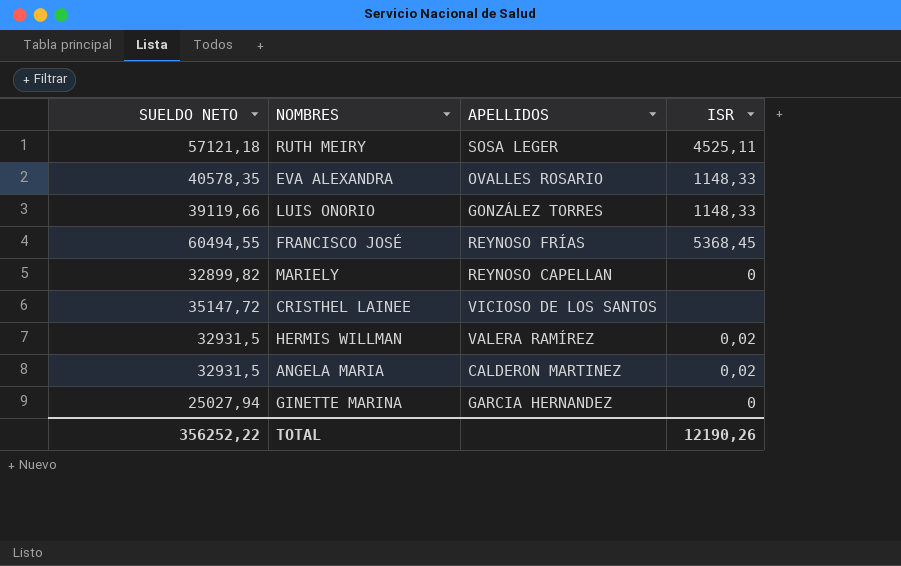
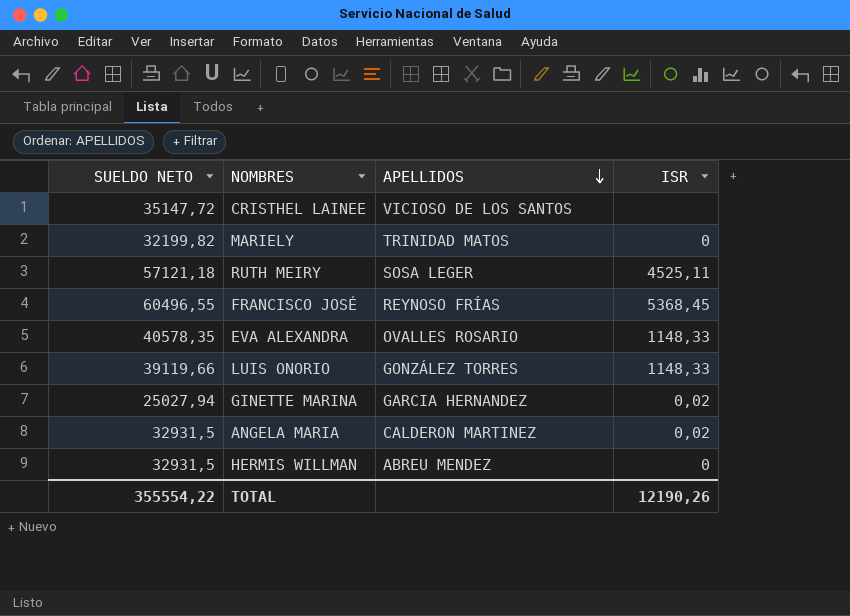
row order: none -> APELLIDOS descending
MARIELY | SUELDO NETO: 32899,82 -> 32199,82
MARIELY | APELLIDOS: REYNOSO CAPELLAN -> TRINIDAD MATOS
FRANCISCO JOSÉ | SUELDO NETO: 60494,55 -> 60496,55
GINETTE MARINA | ISR: 0 -> 0,02
HERMIS WILLMAN | APELLIDOS: VALERA RAMÍREZ -> ABREU MENDEZ
HERMIS WILLMAN | ISR: 0,02 -> 0
TOTAL | SUELDO NETO: 356252,22 -> 355554,22

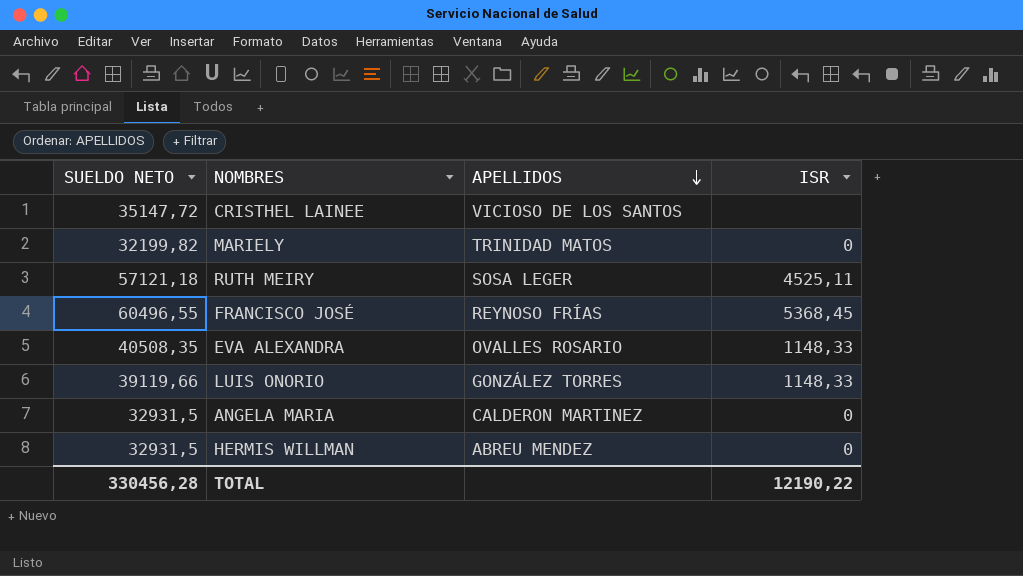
row GINETTE MARINA: 25027,94 | GARCIA HERNANDEZ | 0,02 -> none
EVA ALEXANDRA | SUELDO NETO: 40578,35 -> 40508,35
ANGELA MARIA | ISR: 0,02 -> 0
TOTAL | SUELDO NETO: 355554,22 -> 330456,28
TOTAL | ISR: 12190,26 -> 12190,22

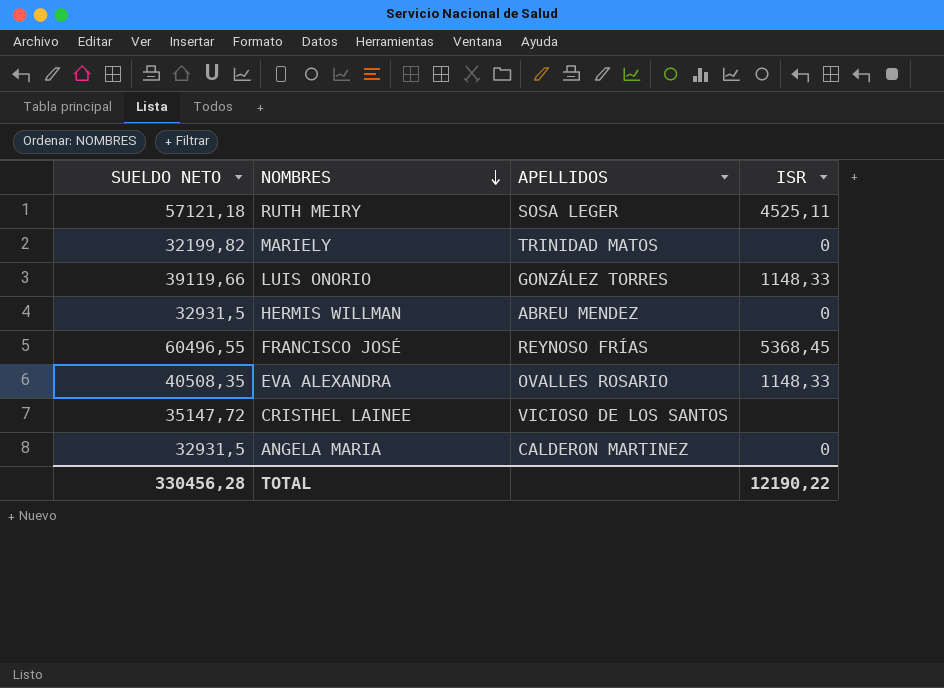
row order: APELLIDOS descending -> NOMBRES descending

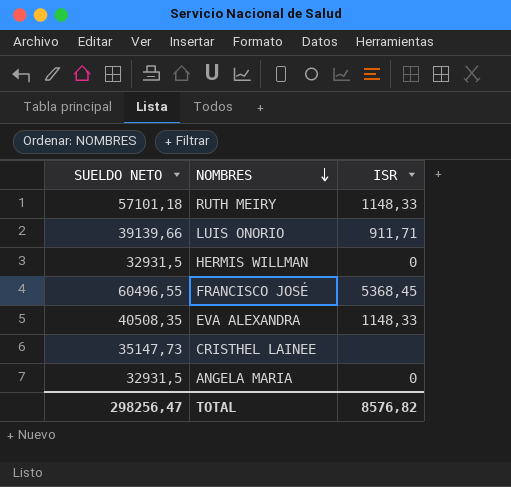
column APELLIDOS | position: 3 -> none
row MARIELY: 32199,82 | TRINIDAD MATOS | 0 -> none
RUTH MEIRY | SUELDO NETO: 57121,18 -> 57101,18
RUTH MEIRY | ISR: 4525,11 -> 1148,33
LUIS ONORIO | SUELDO NETO: 39119,66 -> 39139,66
LUIS ONORIO | ISR: 1148,33 -> 911,71
CRISTHEL LAINEE | SUELDO NETO: 35147,72 -> 35147,73
TOTAL | SUELDO NETO: 330456,28 -> 298256,47
TOTAL | ISR: 12190,22 -> 8576,82

